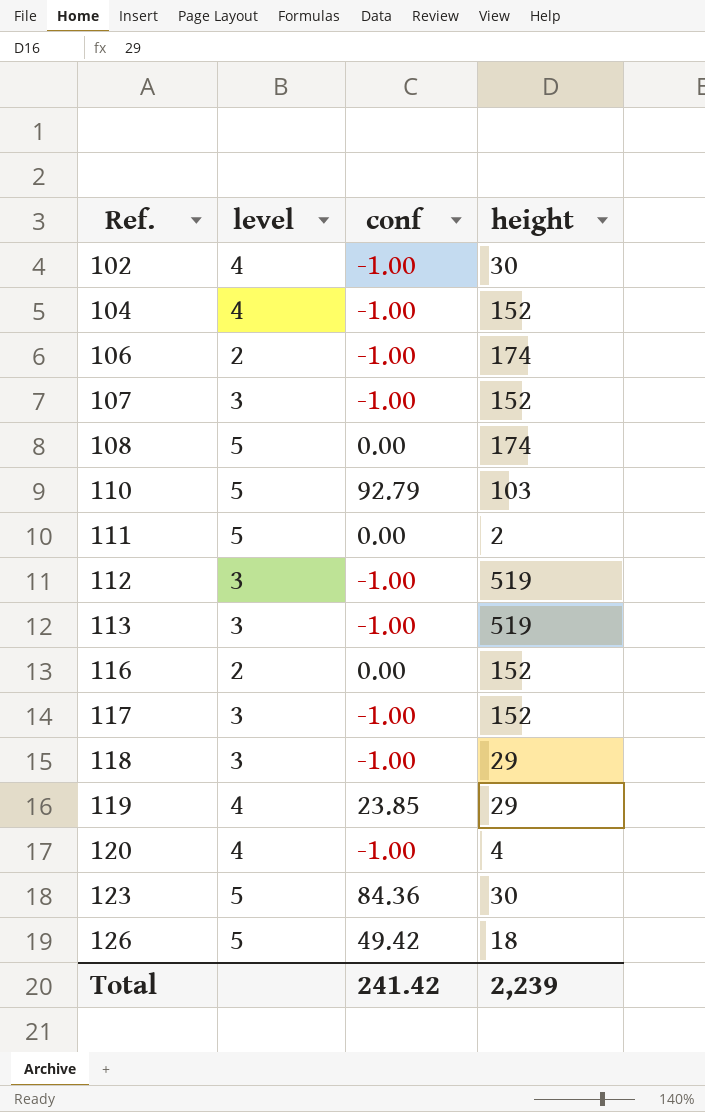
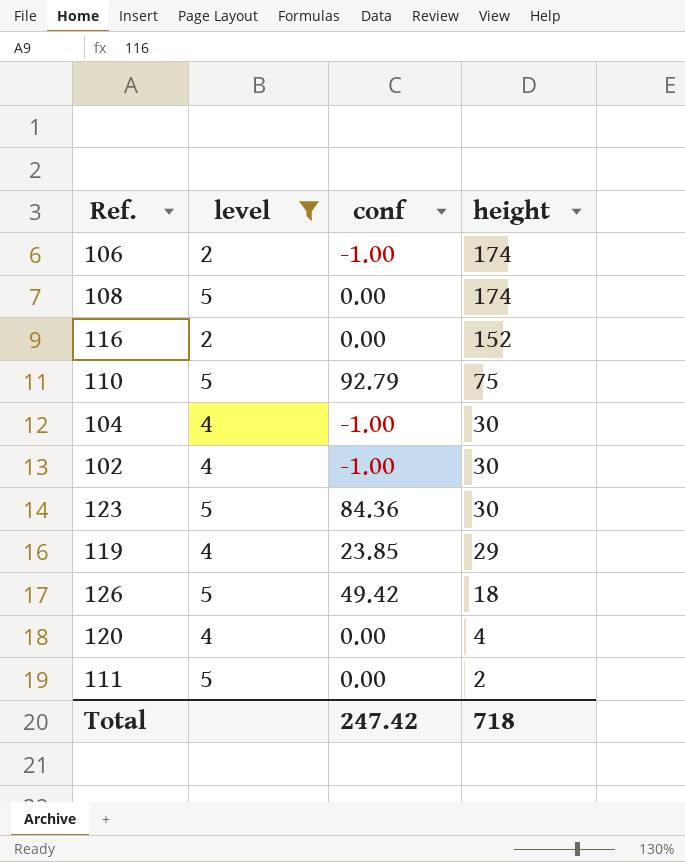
filter: none -> level != 3
row order: Ref. ascending -> height descending
110 | height: 103 -> 75
104 | height: 152 -> 30
120 | conf: -1.00 -> 0.00
Total | conf: 241.42 -> 247.42
Total | height: 2,239 -> 718

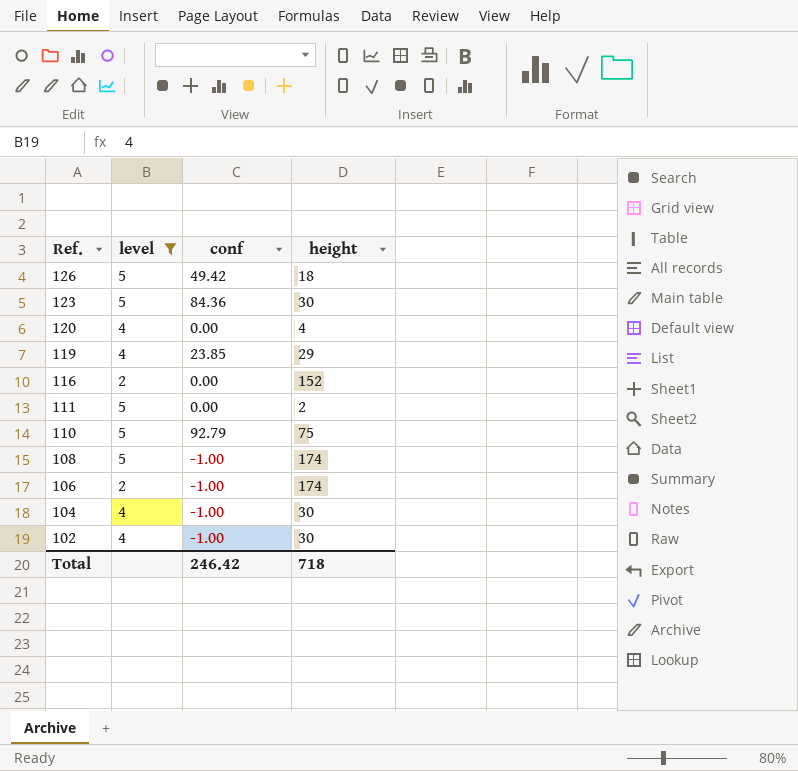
row order: height descending -> Ref. descending
108 | conf: 0.00 -> -1.00
Total | conf: 247.42 -> 246.42

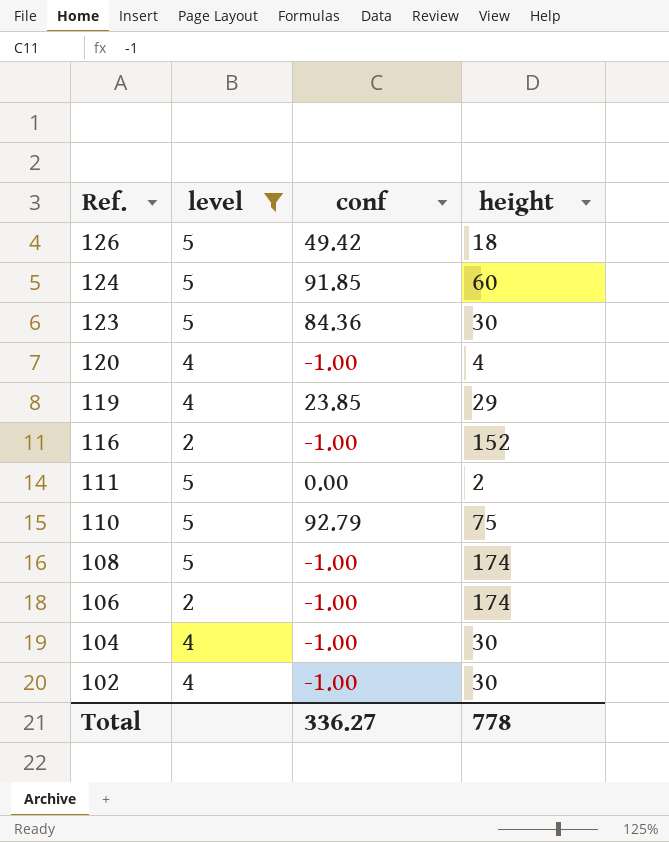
row 124: none -> 5 | 91.85 | 60
120 | conf: 0.00 -> -1.00
116 | conf: 0.00 -> -1.00
Total | conf: 246.42 -> 336.27
Total | height: 718 -> 778

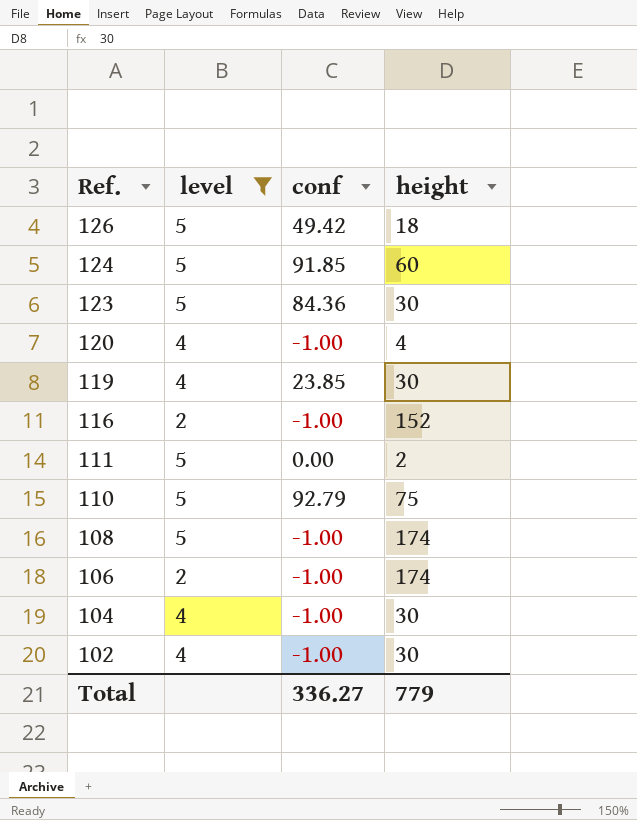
119 | height: 29 -> 30
Total | height: 778 -> 779

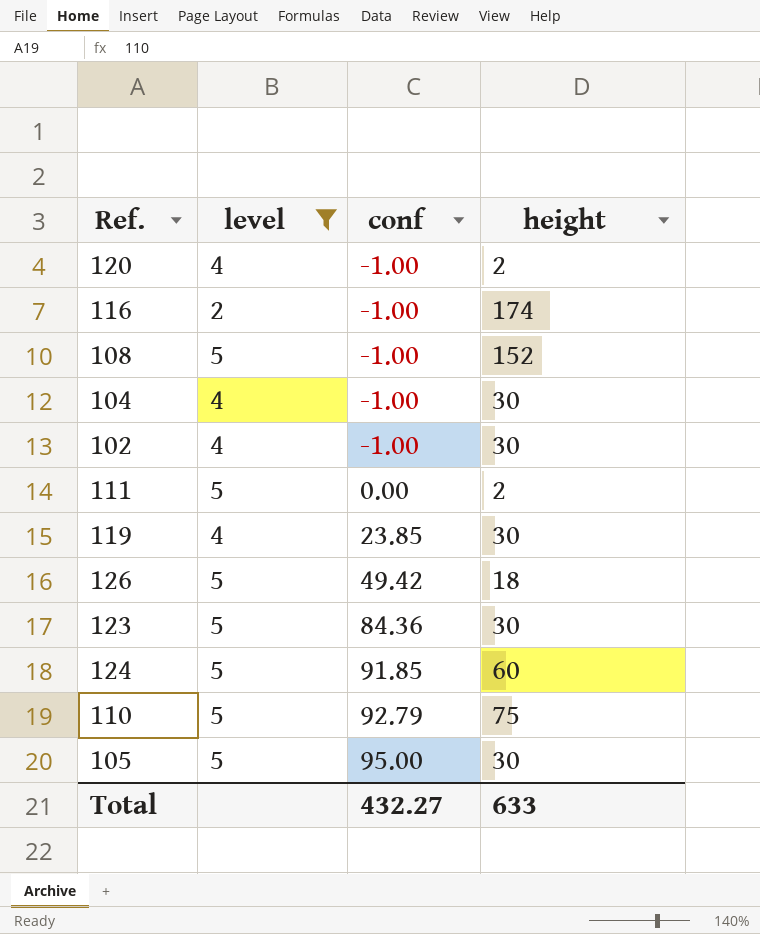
row order: Ref. descending -> conf ascending
row 106: 2 | -1.00 | 174 -> none
120 | height: 4 -> 2
116 | height: 152 -> 174
108 | height: 174 -> 152
row 105: none -> 5 | 95.00 | 30
Total | conf: 336.27 -> 432.27
Total | height: 779 -> 633

